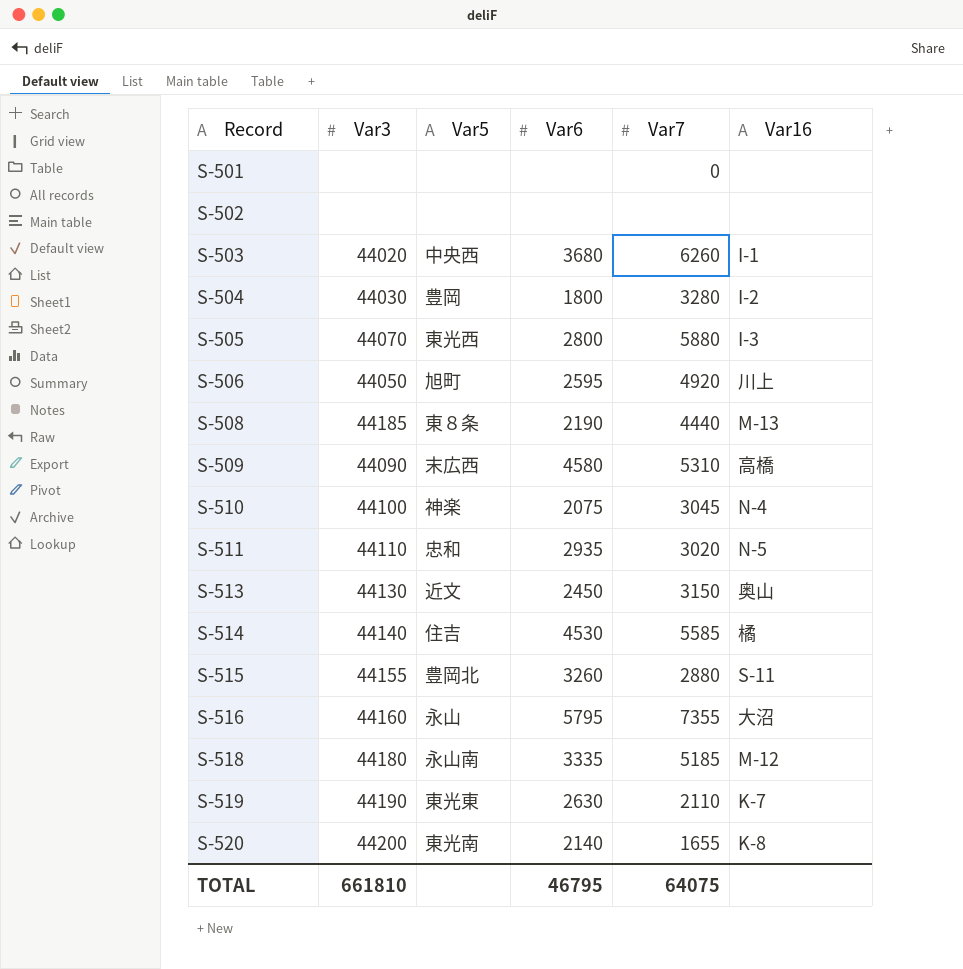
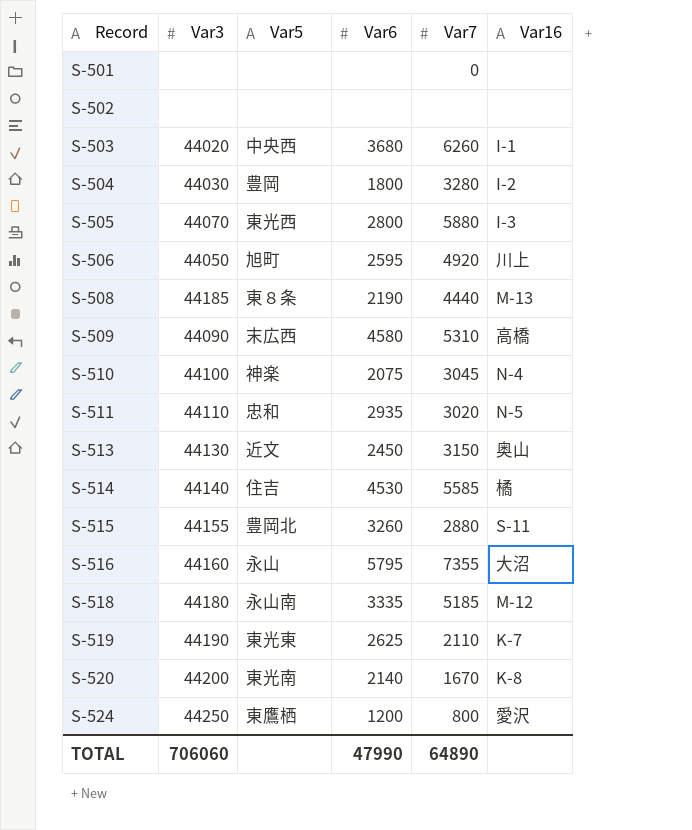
S-519 | Var6: 2630 -> 2625
S-520 | Var7: 1655 -> 1670
row S-524: none -> 44250 | 東鷹栖 | 1200 | 800 | 愛沢
TOTAL | Var3: 661810 -> 706060
TOTAL | Var6: 46795 -> 47990
TOTAL | Var7: 64075 -> 64890

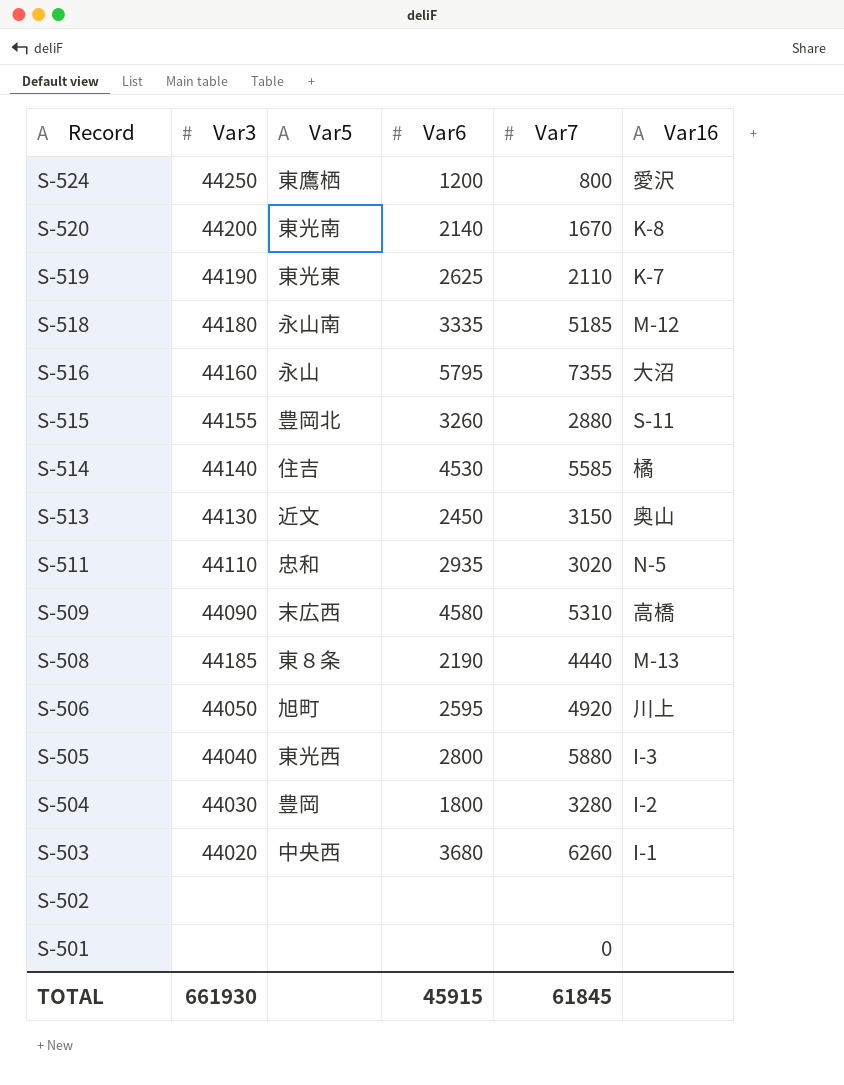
row order: Record ascending -> Record descending
row S-510: 44100 | 神楽 | 2075 | 3045 | N-4 -> none
S-505 | Var3: 44070 -> 44040
TOTAL | Var3: 706060 -> 661930
TOTAL | Var6: 47990 -> 45915
TOTAL | Var7: 64890 -> 61845

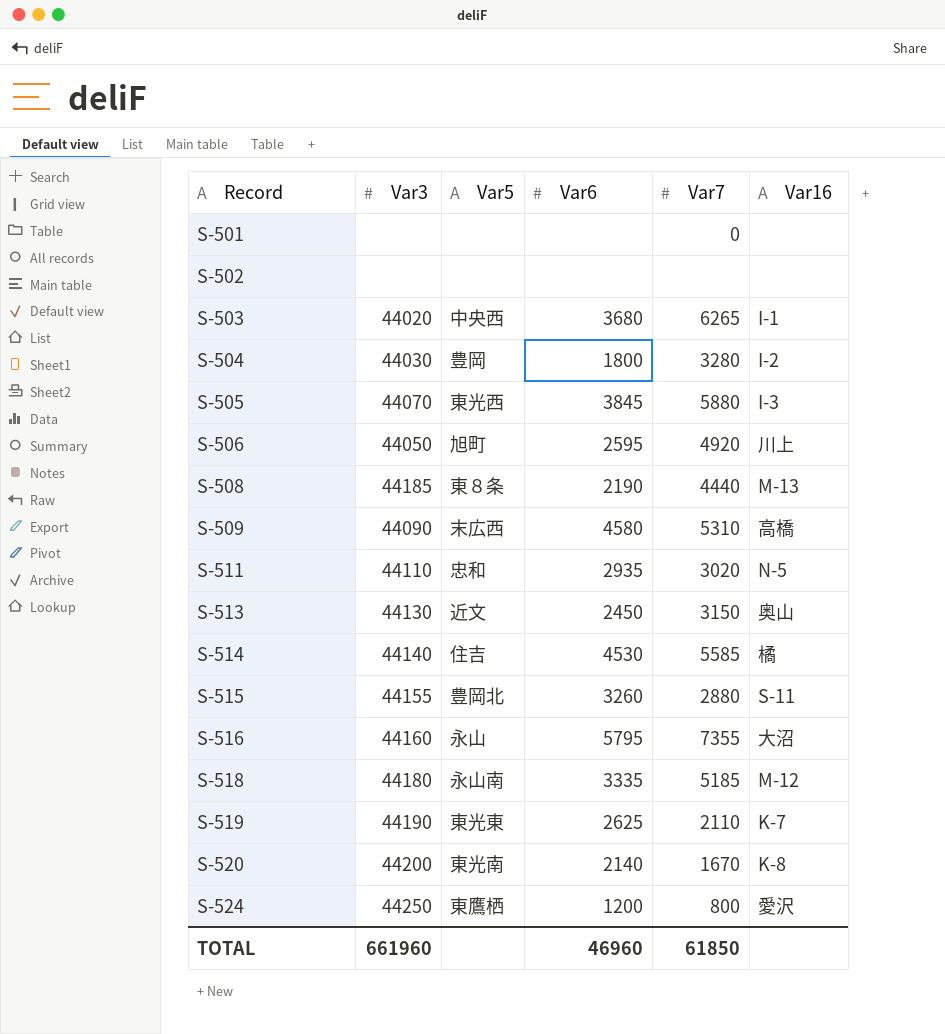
row order: Record descending -> Record ascending
S-503 | Var7: 6260 -> 6265
S-505 | Var3: 44040 -> 44070
S-505 | Var6: 2800 -> 3845
TOTAL | Var3: 661930 -> 661960
TOTAL | Var6: 45915 -> 46960
TOTAL | Var7: 61845 -> 61850

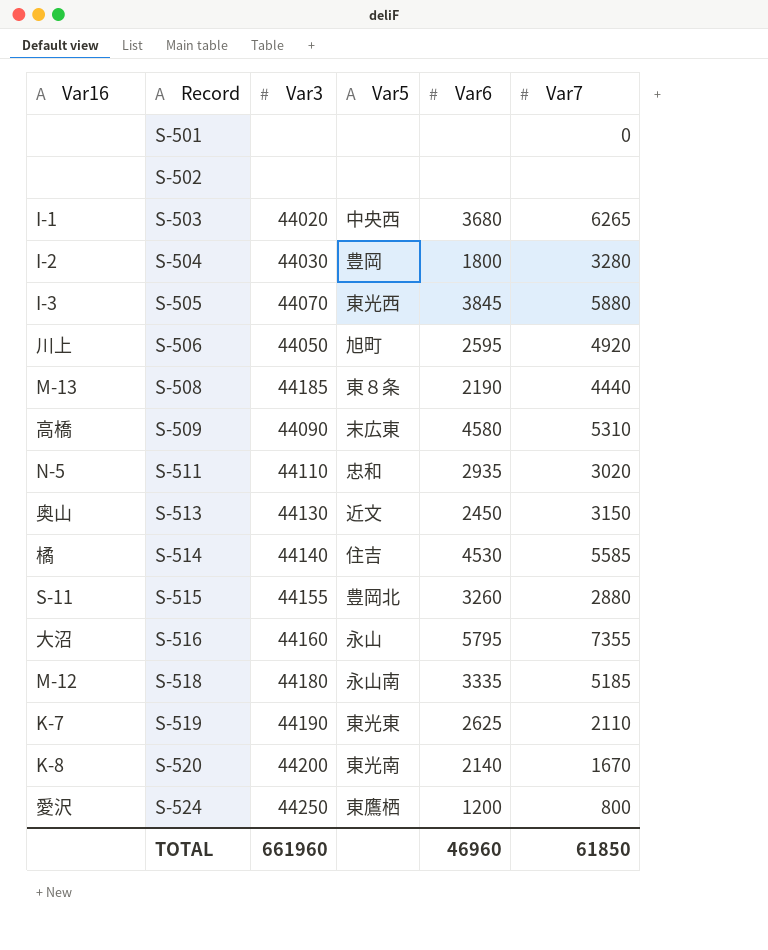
column Var16 | position: 6 -> 1
S-509 | Var5: 末広西 -> 末広東

